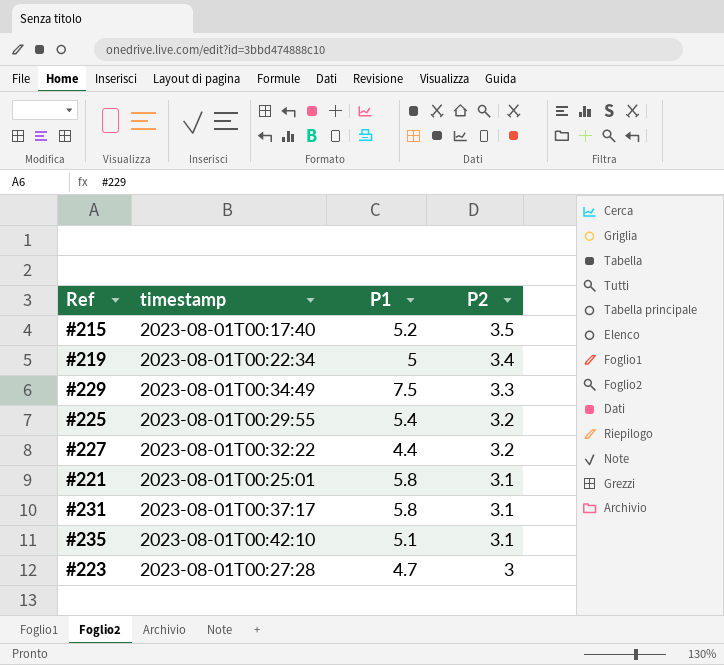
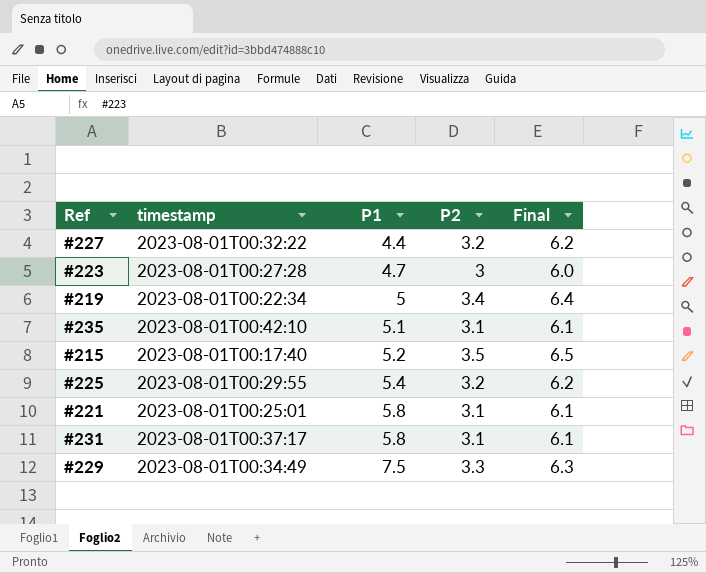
row order: P2 descending -> P1 ascending
column Final | formula: none -> [P2] + 3

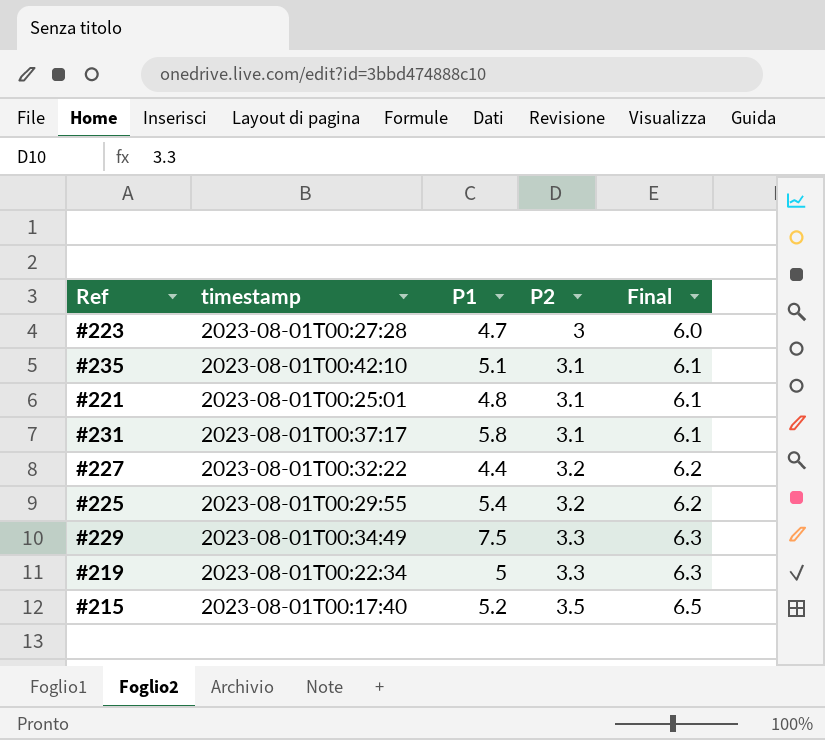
row order: P1 ascending -> P2 ascending
#221 | P1: 5.8 -> 4.8
#219 | P2: 3.4 -> 3.3
#219 | Final: 6.4 -> 6.3

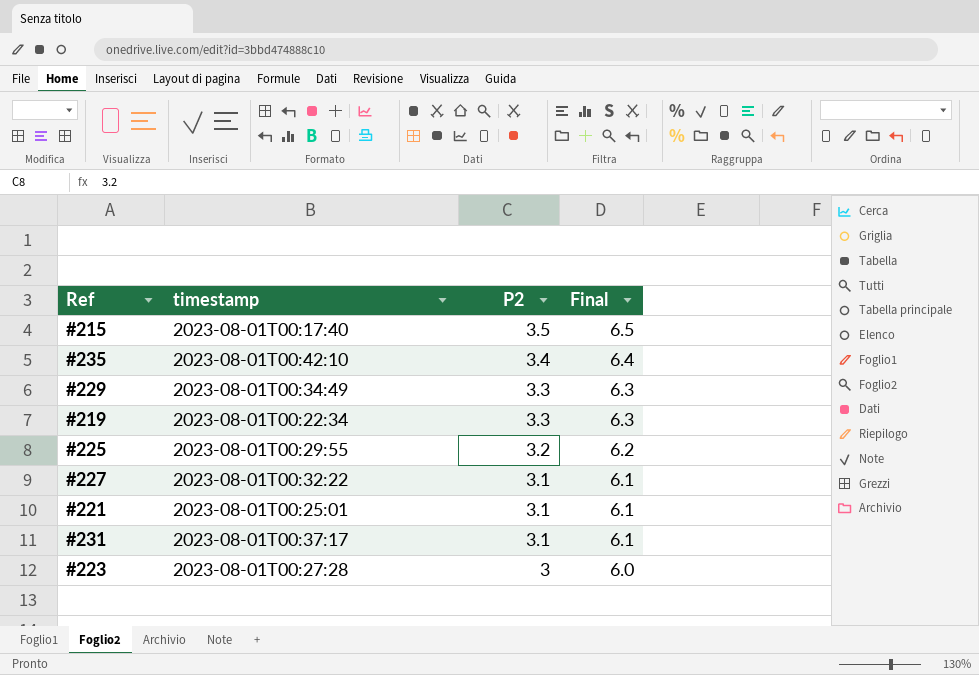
row order: P2 ascending -> P2 descending
column P1 | position: 3 -> none
#235 | P2: 3.1 -> 3.4
#235 | Final: 6.1 -> 6.4
#227 | P2: 3.2 -> 3.1
#227 | Final: 6.2 -> 6.1

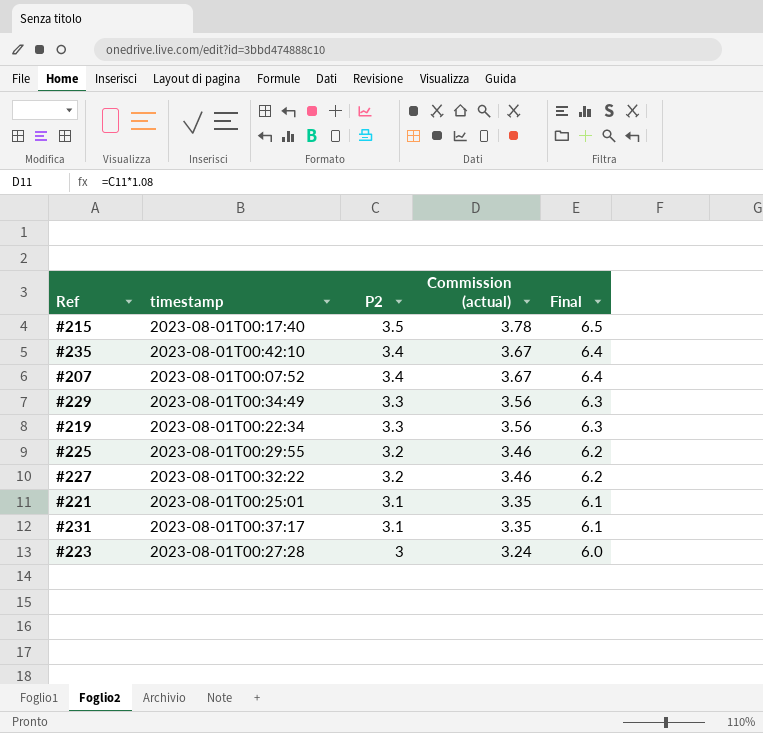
column Commission (actual) | formula: none -> [P2] * 1.08
row #207: none -> 2023-08-01T00:07:52 | 3.4 | 3.67 | 6.4
#227 | P2: 3.1 -> 3.2
#227 | Final: 6.1 -> 6.2

